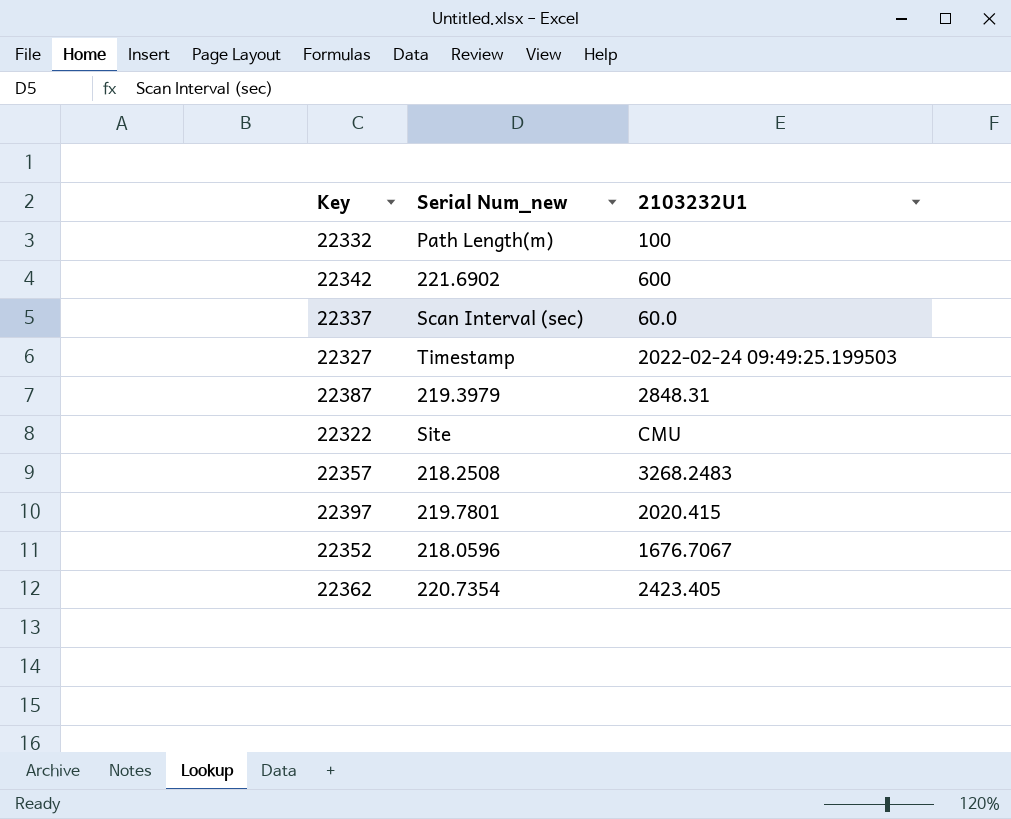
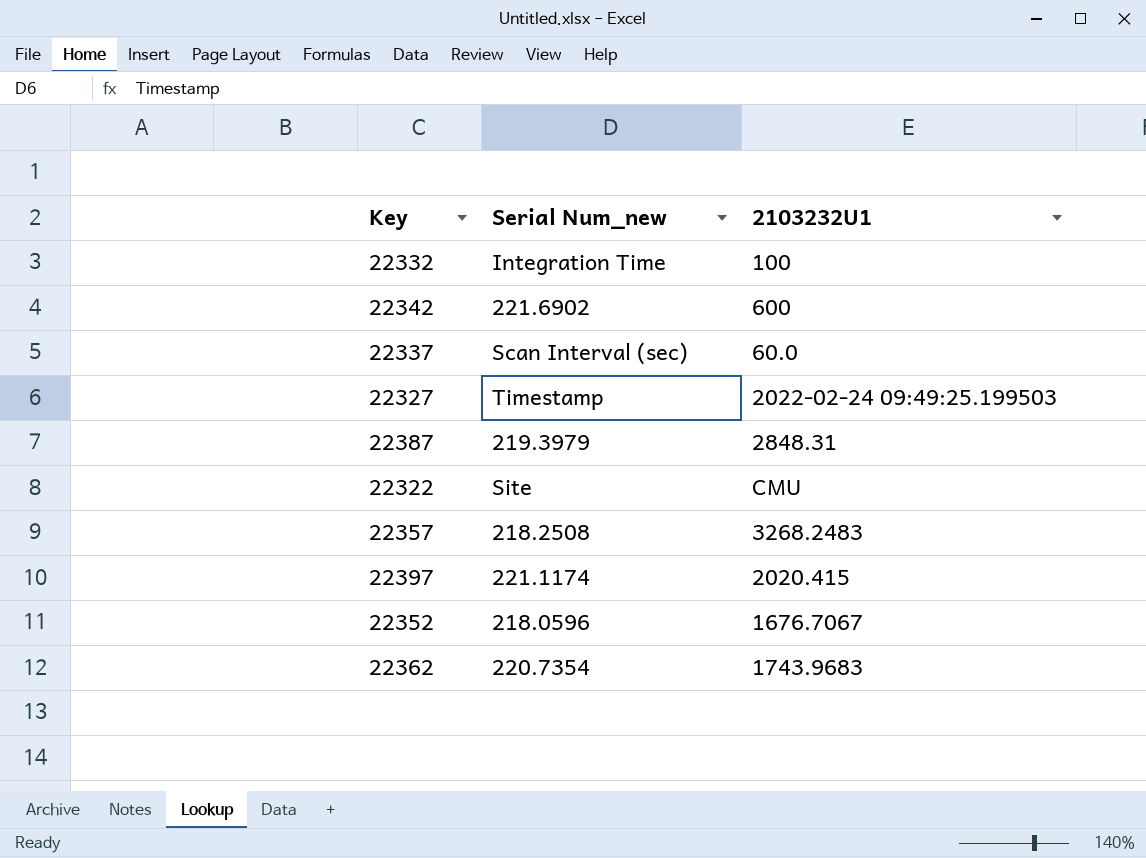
22332 | Serial Num_new: Path Length(m) -> Integration Time
22397 | Serial Num_new: 219.7801 -> 221.1174
22362 | 2103232U1: 2423.405 -> 1743.9683

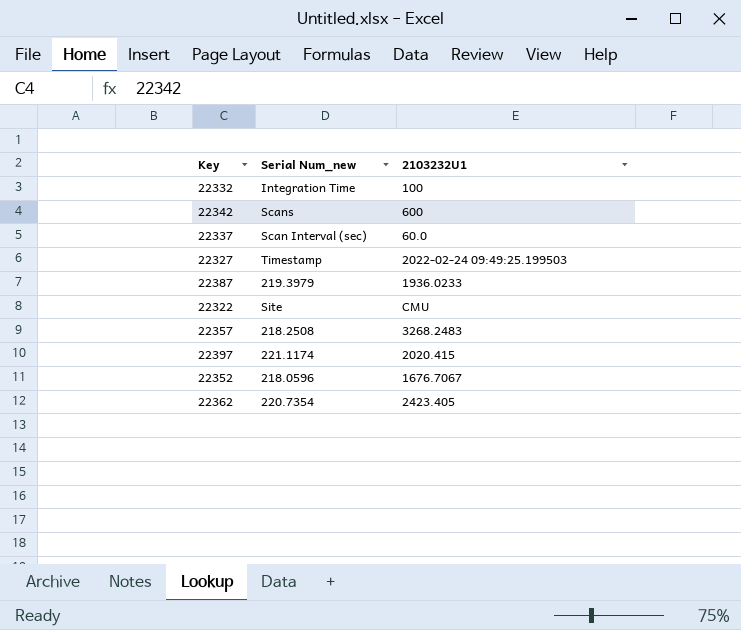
22342 | Serial Num_new: 221.6902 -> Scans
22387 | 2103232U1: 2848.31 -> 1936.0233
22362 | 2103232U1: 1743.9683 -> 2423.405

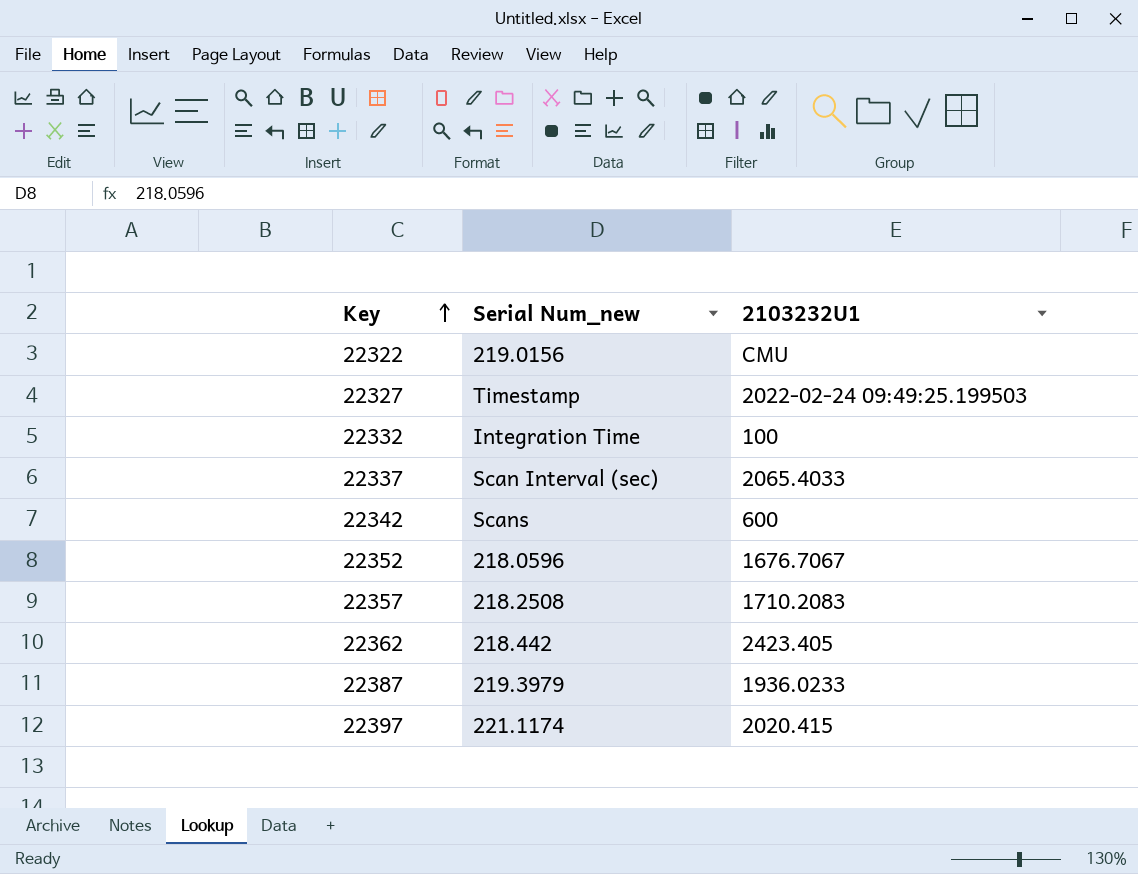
row order: none -> Key ascending
22322 | Serial Num_new: Site -> 219.0156
22337 | 2103232U1: 60.0 -> 2065.4033
22357 | 2103232U1: 3268.2483 -> 1710.2083
22362 | Serial Num_new: 220.7354 -> 218.442

